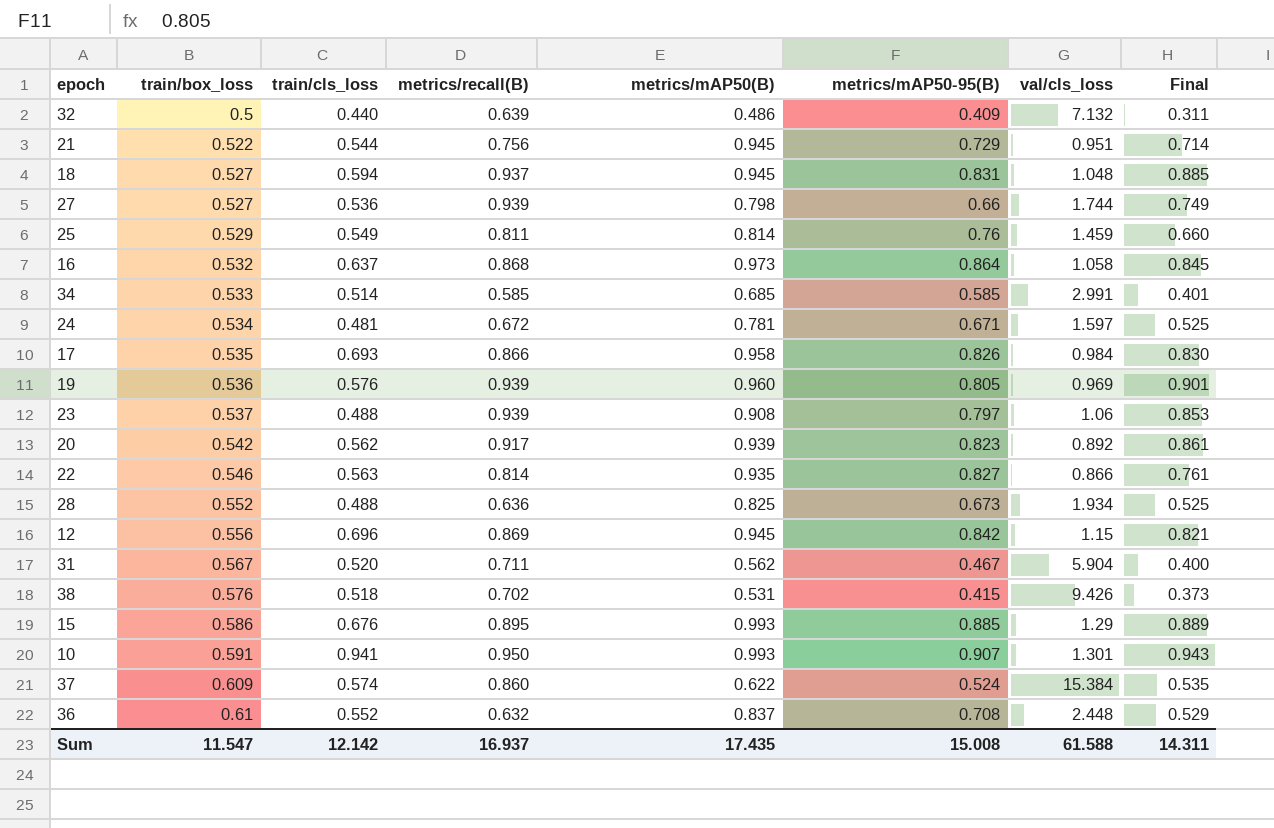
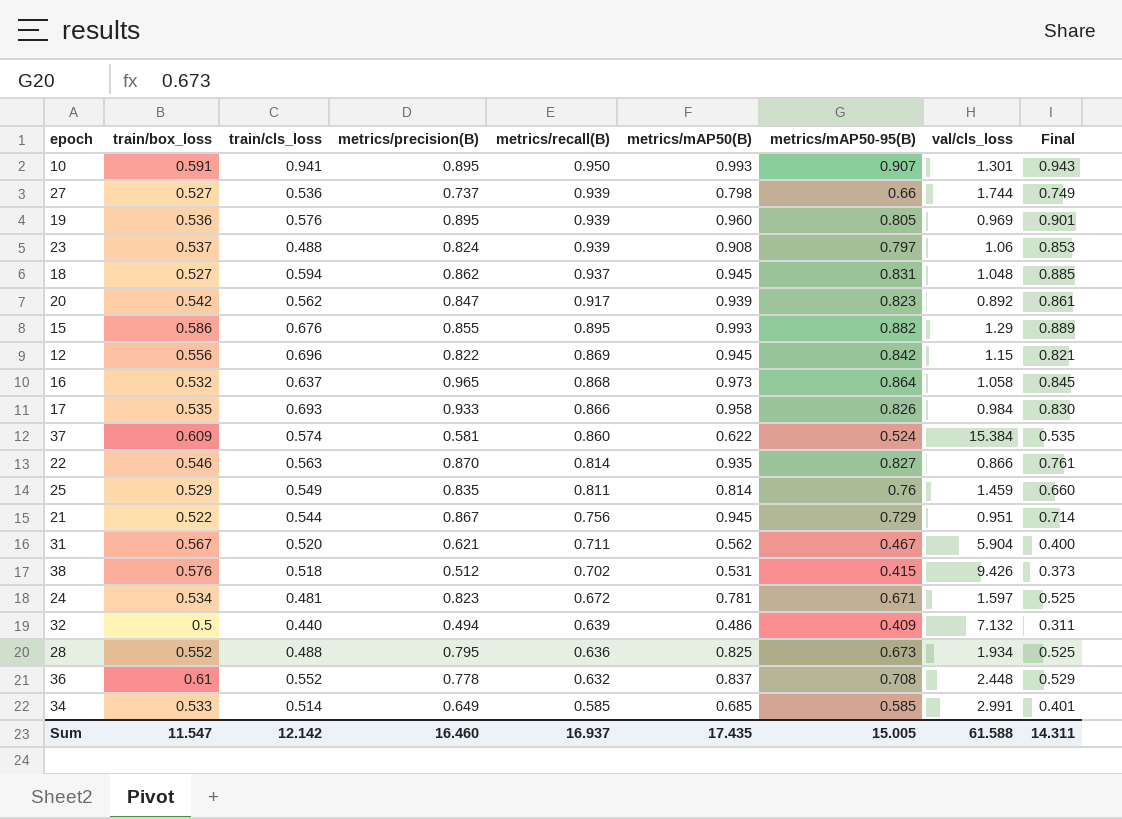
row order: train/box_loss ascending -> metrics/recall(B) descending
column metrics/precision(B) | position: none -> 4
15 | metrics/mAP50-95(B): 0.885 -> 0.882
Sum | metrics/mAP50-95(B): 15.008 -> 15.005

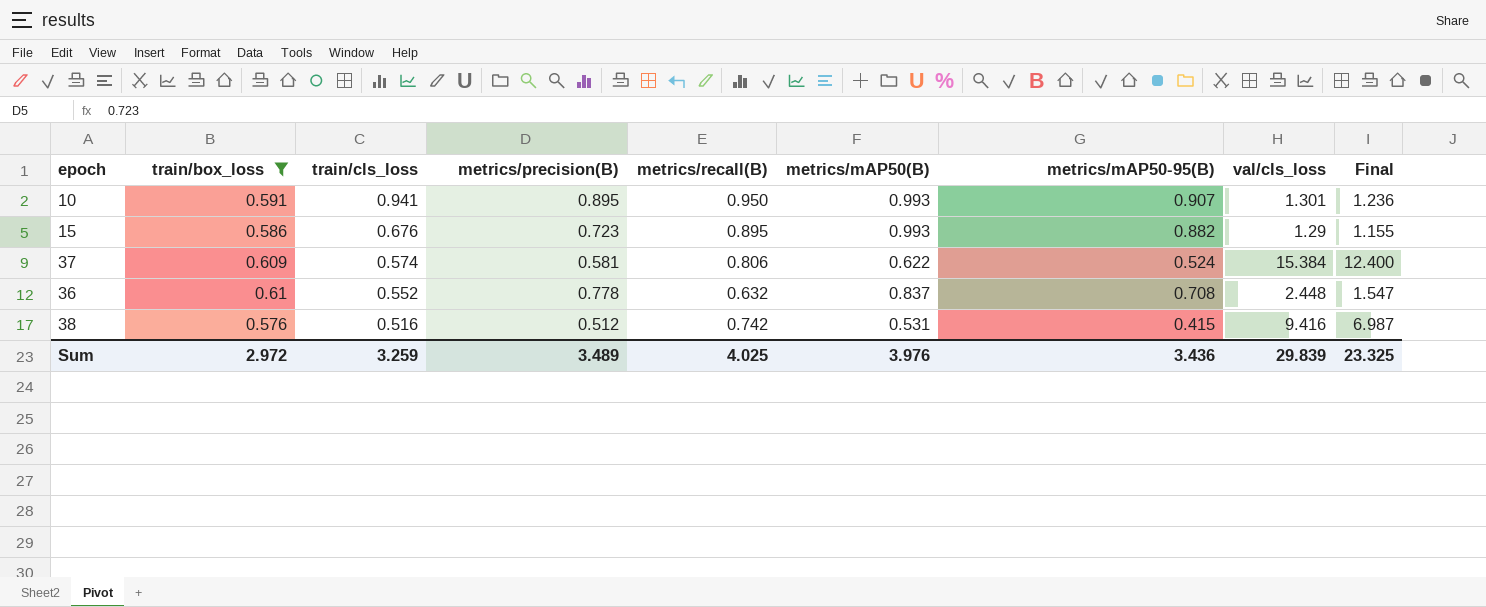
filter: none -> train/box_loss >= 0.576
row order: metrics/recall(B) descending -> train/cls_loss descending
column Final | formula: [metrics/recall(B)] * [metrics/mAP50(B)] -> [metrics/recall(B)] * [val/cls_loss]
15 | metrics/precision(B): 0.855 -> 0.723
37 | metrics/recall(B): 0.860 -> 0.806
38 | train/cls_loss: 0.518 -> 0.516
38 | metrics/recall(B): 0.702 -> 0.742
38 | val/cls_loss: 9.426 -> 9.416
Sum | train/box_loss: 11.547 -> 2.972
Sum | train/cls_loss: 12.142 -> 3.259
Sum | metrics/precision(B): 16.460 -> 3.489
Sum | metrics/recall(B): 16.937 -> 4.025
Sum | metrics/mAP50(B): 17.435 -> 3.976
Sum | metrics/mAP50-95(B): 15.005 -> 3.436
Sum | val/cls_loss: 61.588 -> 29.839
Sum | Final: 14.311 -> 23.325

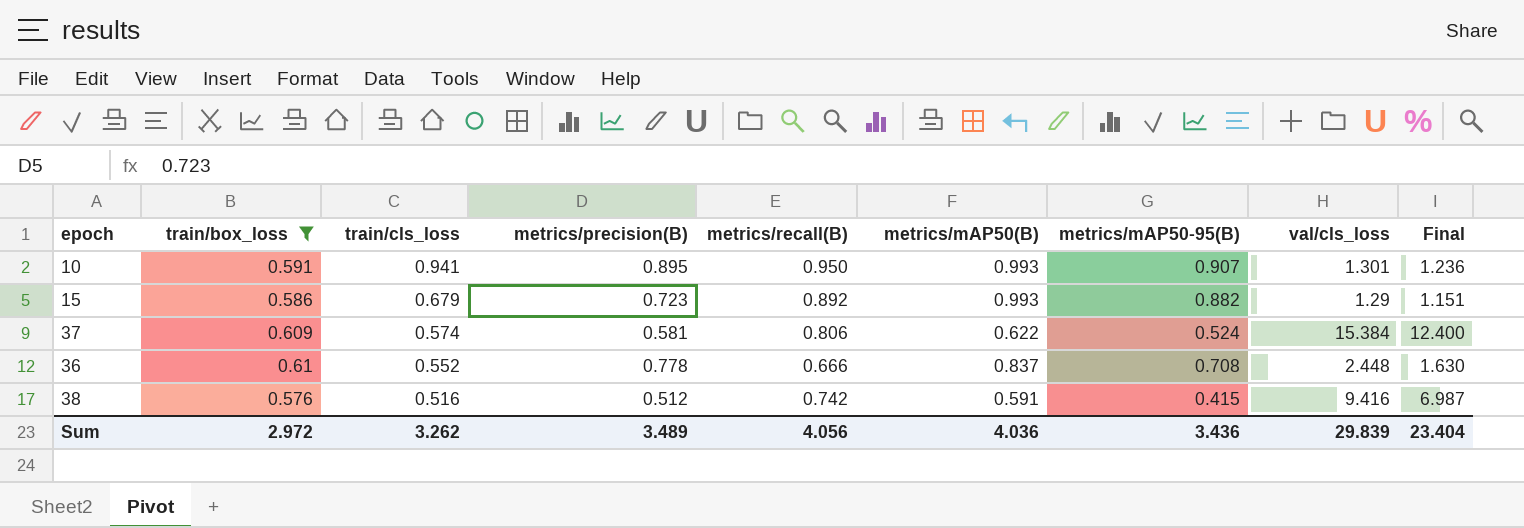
15 | train/cls_loss: 0.676 -> 0.679
15 | metrics/recall(B): 0.895 -> 0.892
15 | Final: 1.155 -> 1.151
36 | metrics/recall(B): 0.632 -> 0.666
36 | Final: 1.547 -> 1.630
38 | metrics/mAP50(B): 0.531 -> 0.591
Sum | train/cls_loss: 3.259 -> 3.262
Sum | metrics/recall(B): 4.025 -> 4.056
Sum | metrics/mAP50(B): 3.976 -> 4.036
Sum | Final: 23.325 -> 23.404

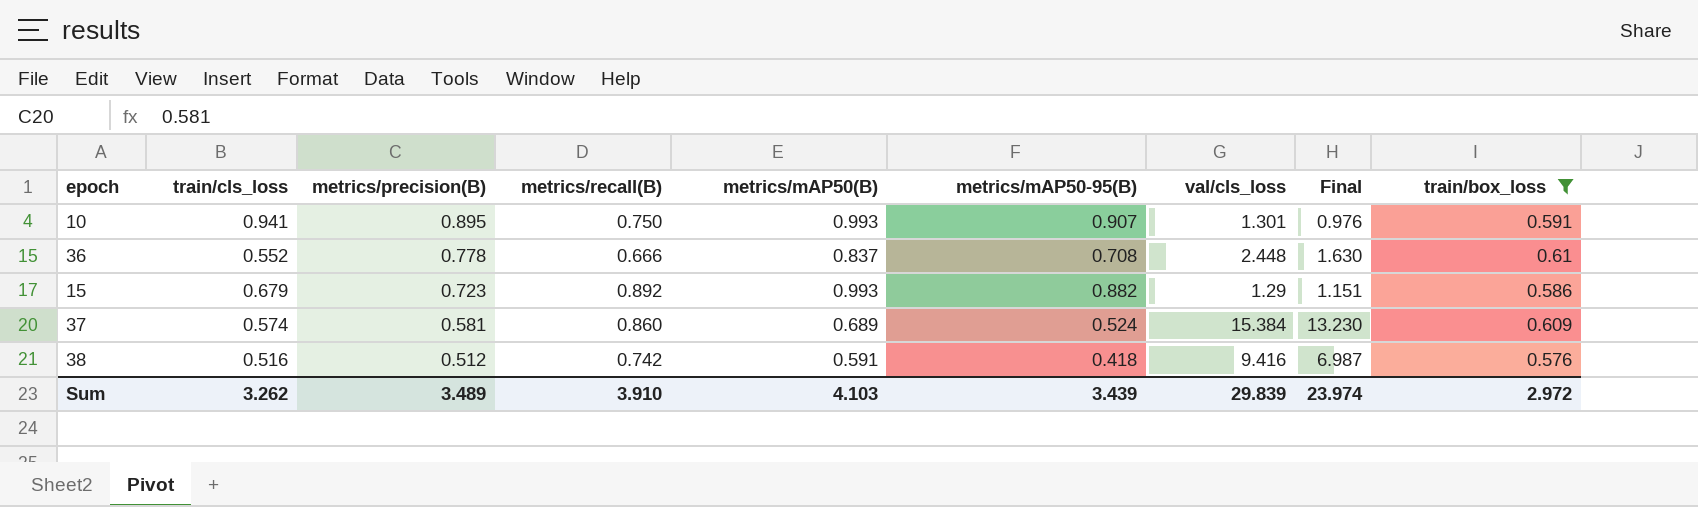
row order: train/cls_loss descending -> metrics/precision(B) descending
column train/box_loss | position: 2 -> 9
10 | metrics/recall(B): 0.950 -> 0.750
10 | Final: 1.236 -> 0.976
37 | metrics/recall(B): 0.806 -> 0.860
37 | metrics/mAP50(B): 0.622 -> 0.689
37 | Final: 12.400 -> 13.230
38 | metrics/mAP50-95(B): 0.415 -> 0.418
Sum | metrics/recall(B): 4.056 -> 3.910
Sum | metrics/mAP50(B): 4.036 -> 4.103
Sum | metrics/mAP50-95(B): 3.436 -> 3.439
Sum | Final: 23.404 -> 23.974

